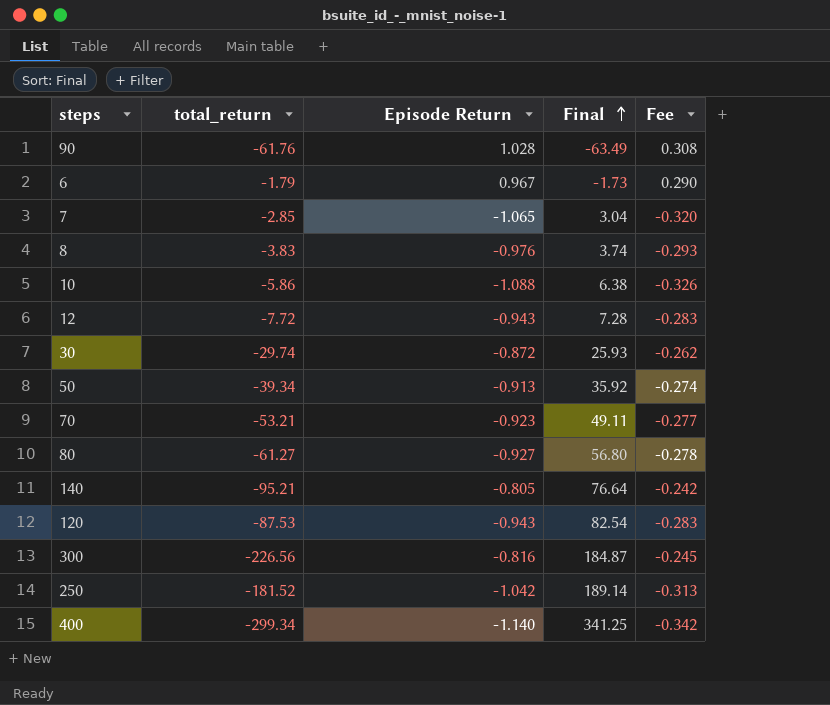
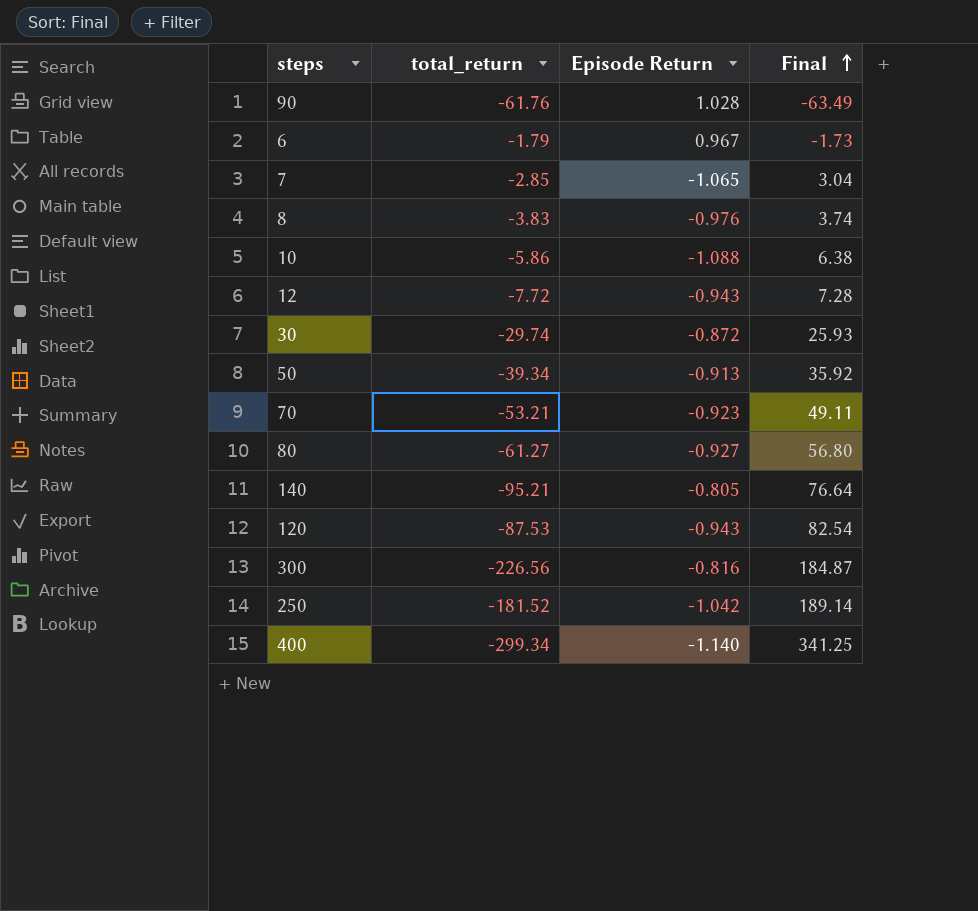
column Fee | formula: [Episode Return] * 0.3 -> none

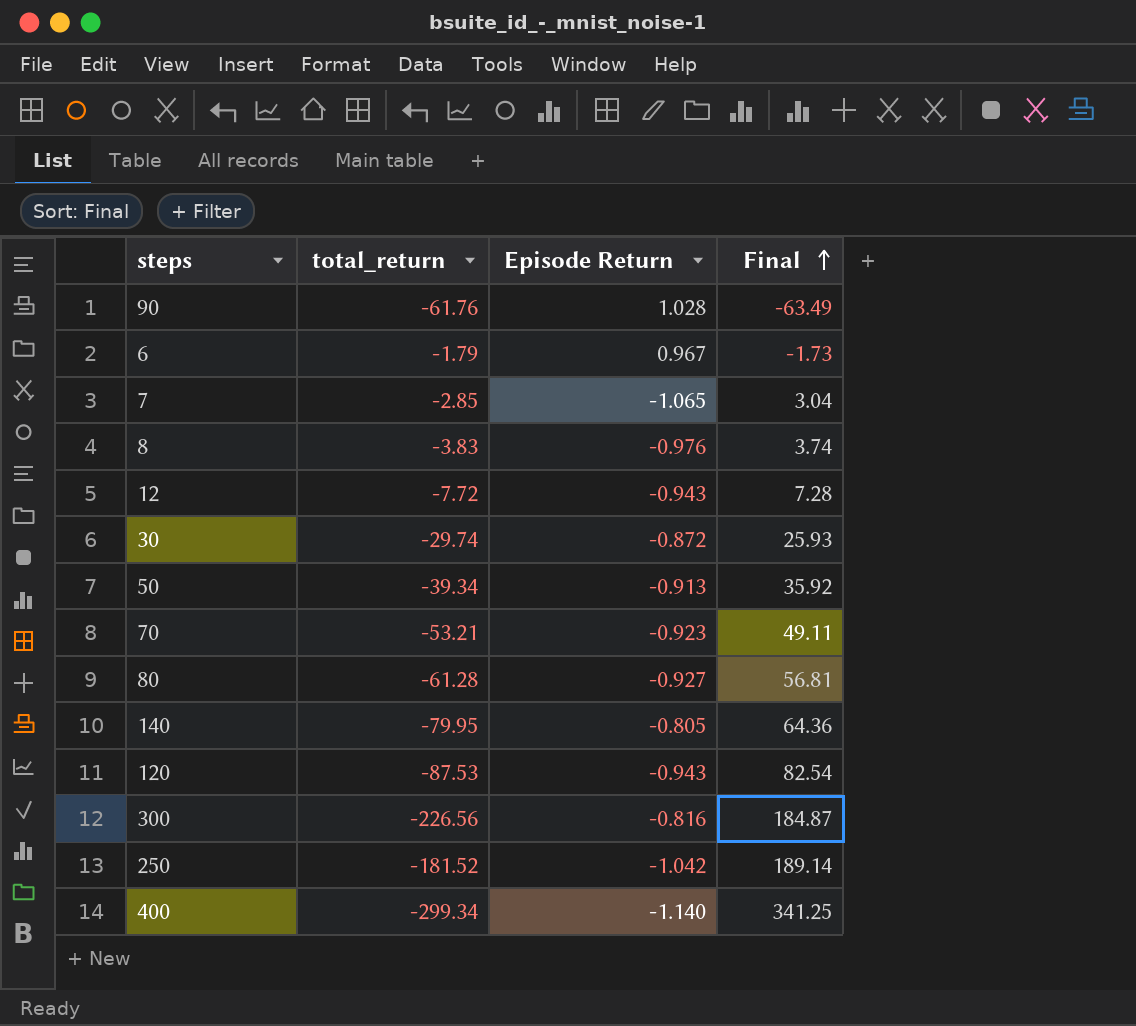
row 10: -5.86 | -1.088 | 6.38 -> none
80 | total_return: -61.27 -> -61.28
80 | Final: 56.80 -> 56.81
140 | total_return: -95.21 -> -79.95
140 | Final: 76.64 -> 64.36

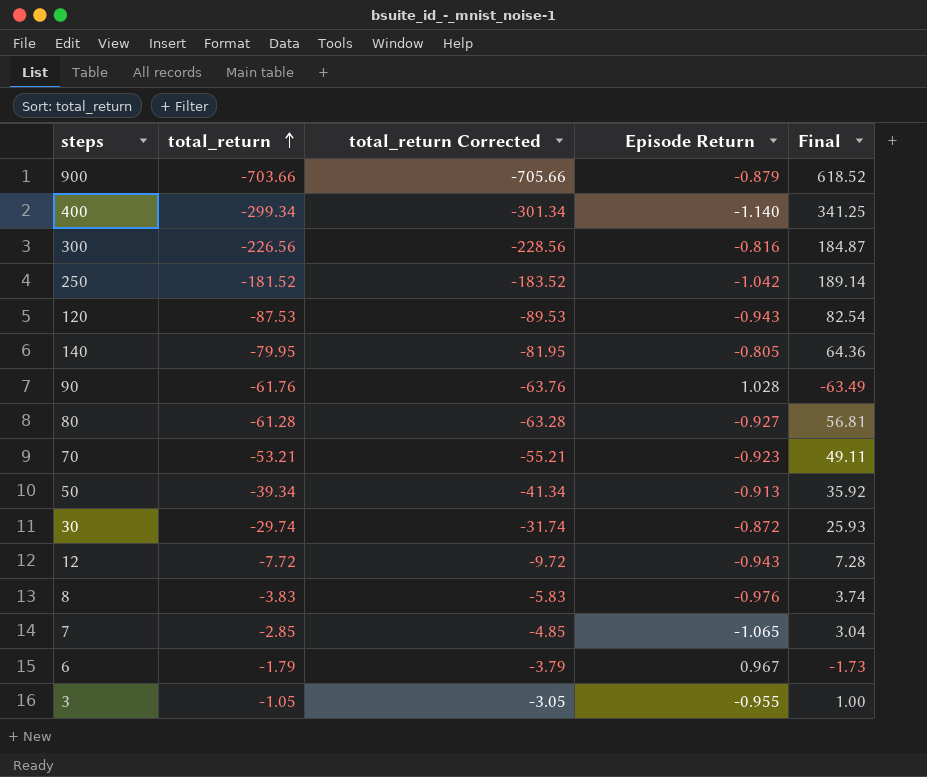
row order: Final ascending -> total_return ascending
column total_return Corrected | formula: none -> [total_return] - 2
row 900: none -> -703.66 | -705.66 | -0.879 | 618.52
row 3: none -> -1.05 | -3.05 | -0.955 | 1.00

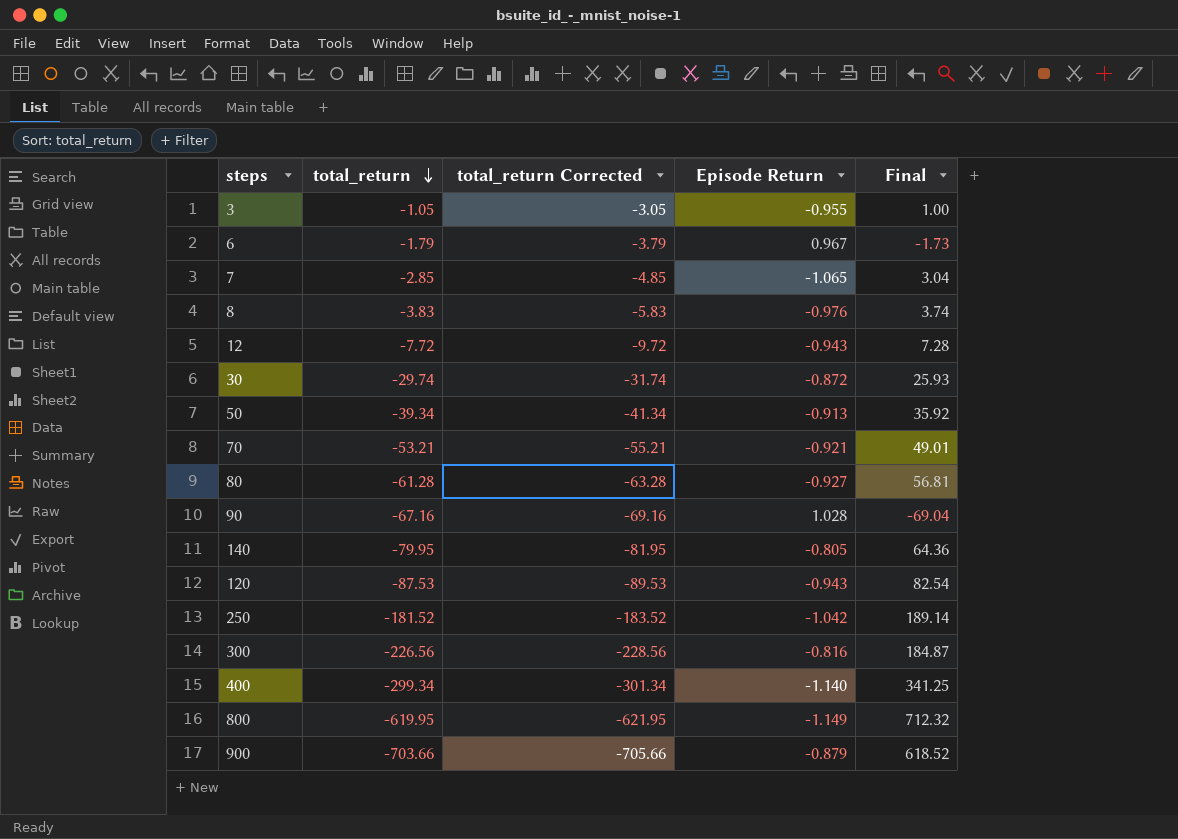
row order: total_return ascending -> total_return descending
70 | Episode Return: -0.923 -> -0.921
70 | Final: 49.11 -> 49.01
90 | total_return: -61.76 -> -67.16
90 | total_return Corrected: -63.76 -> -69.16
90 | Final: -63.49 -> -69.04
row 800: none -> -619.95 | -621.95 | -1.149 | 712.32

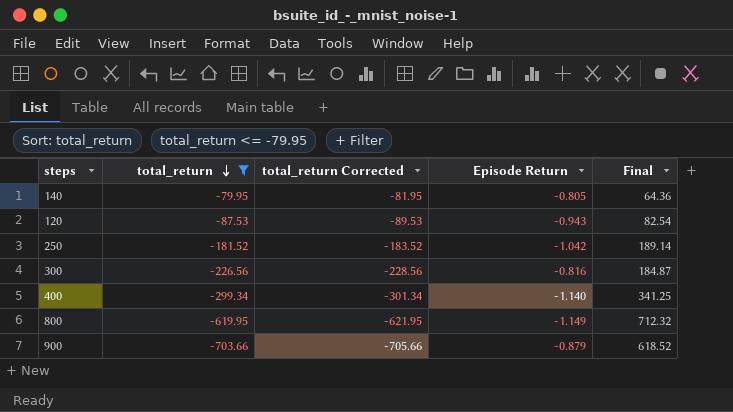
filter: none -> total_return <= -79.95

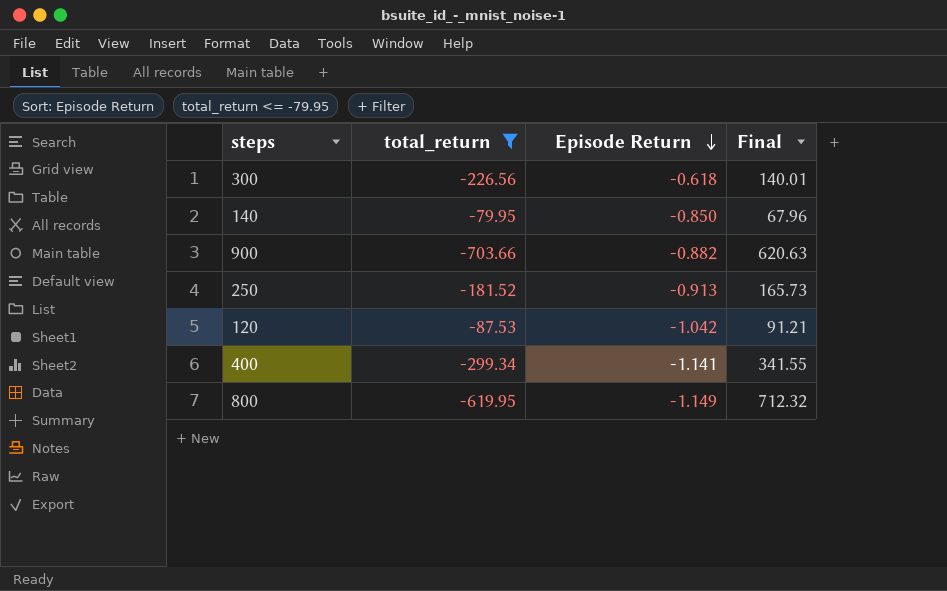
row order: total_return descending -> Episode Return descending
column total_return Corrected | formula: [total_return] - 2 -> none
300 | Episode Return: -0.816 -> -0.618
300 | Final: 184.87 -> 140.01
140 | Episode Return: -0.805 -> -0.850
140 | Final: 64.36 -> 67.96
900 | Episode Return: -0.879 -> -0.882
900 | Final: 618.52 -> 620.63
250 | Episode Return: -1.042 -> -0.913
250 | Final: 189.14 -> 165.73
120 | Episode Return: -0.943 -> -1.042
120 | Final: 82.54 -> 91.21
400 | Episode Return: -1.140 -> -1.141
400 | Final: 341.25 -> 341.55

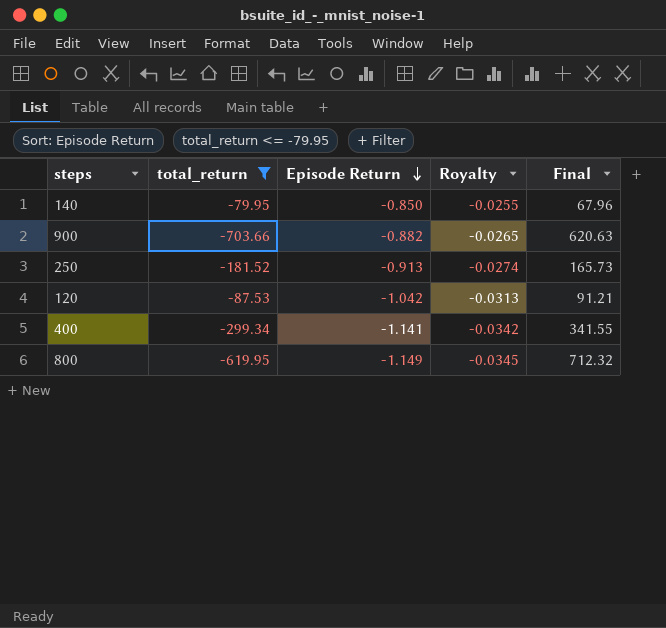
column Royalty | formula: none -> [Episode Return] * 0.03
row 300: -226.56 | -0.618 | 140.01 -> none

